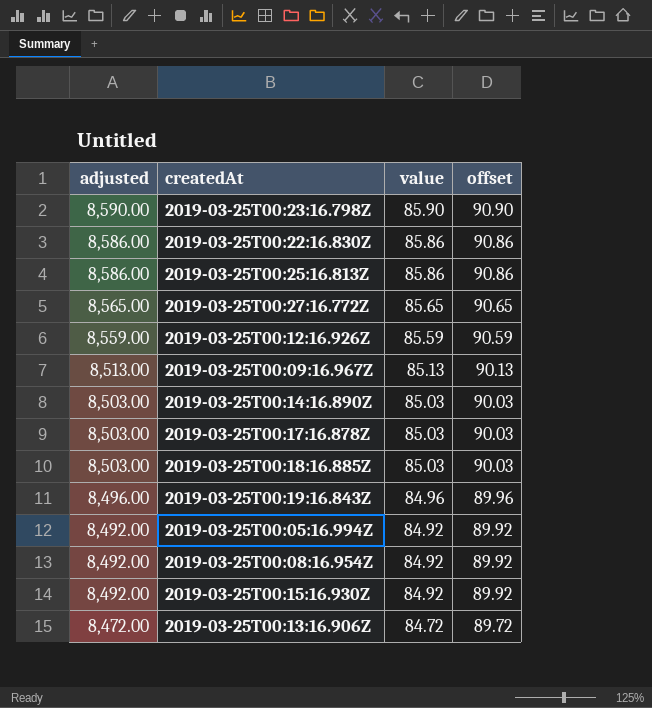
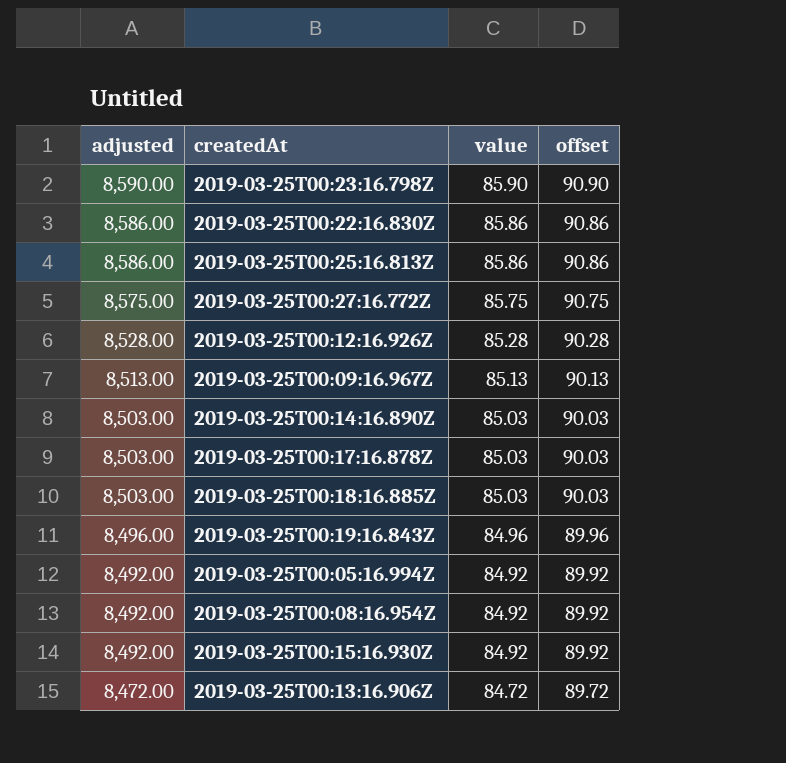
2019-03-25T00:27:16.772Z | adjusted: 8,565.00 -> 8,575.00
2019-03-25T00:27:16.772Z | value: 85.65 -> 85.75
2019-03-25T00:27:16.772Z | offset: 90.65 -> 90.75
2019-03-25T00:12:16.926Z | adjusted: 8,559.00 -> 8,528.00
2019-03-25T00:12:16.926Z | value: 85.59 -> 85.28
2019-03-25T00:12:16.926Z | offset: 90.59 -> 90.28

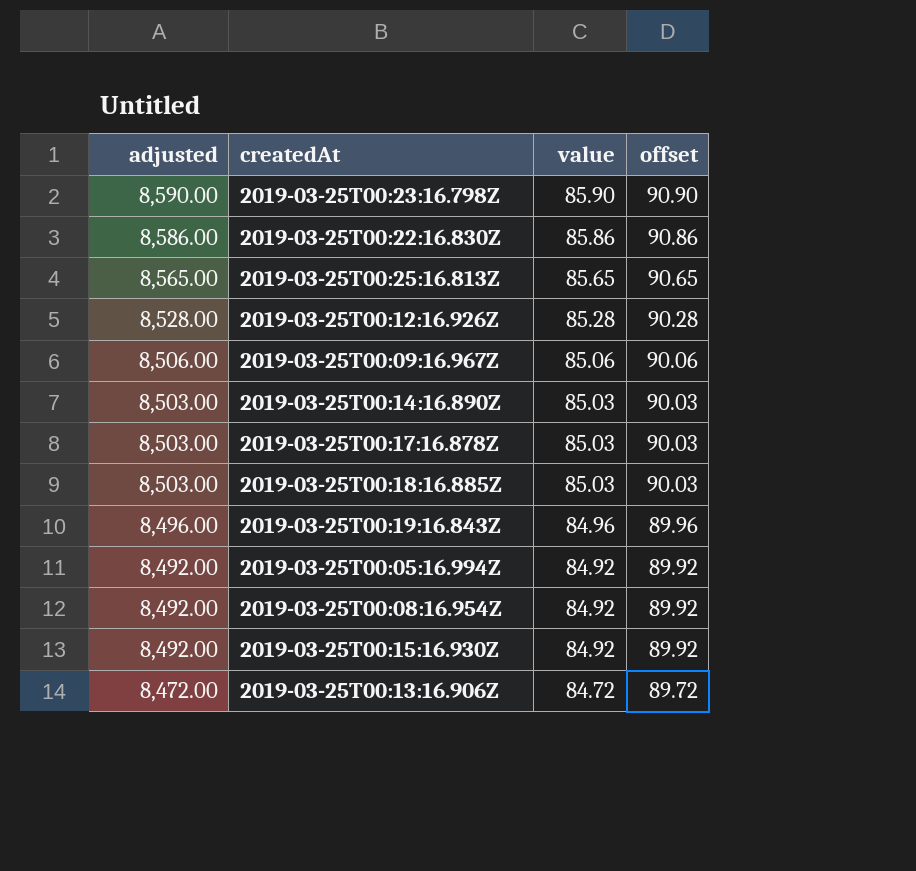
row 2019-03-25T00:27:16.772Z: 8,575.00 | 85.75 | 90.75 -> none
2019-03-25T00:25:16.813Z | adjusted: 8,586.00 -> 8,565.00
2019-03-25T00:25:16.813Z | value: 85.86 -> 85.65
2019-03-25T00:25:16.813Z | offset: 90.86 -> 90.65
2019-03-25T00:09:16.967Z | adjusted: 8,513.00 -> 8,506.00
2019-03-25T00:09:16.967Z | value: 85.13 -> 85.06
2019-03-25T00:09:16.967Z | offset: 90.13 -> 90.06

